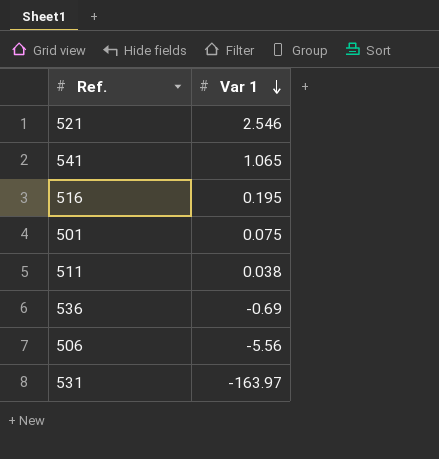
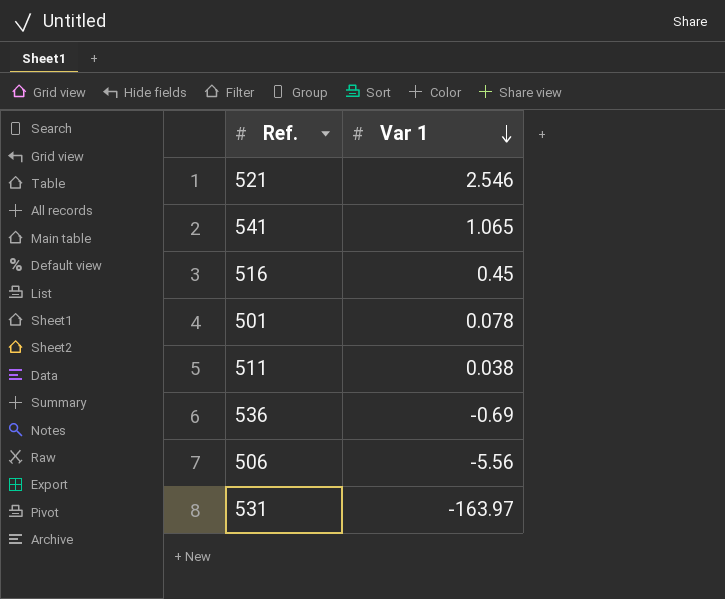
516 | Var 1: 0.195 -> 0.45
501 | Var 1: 0.075 -> 0.078

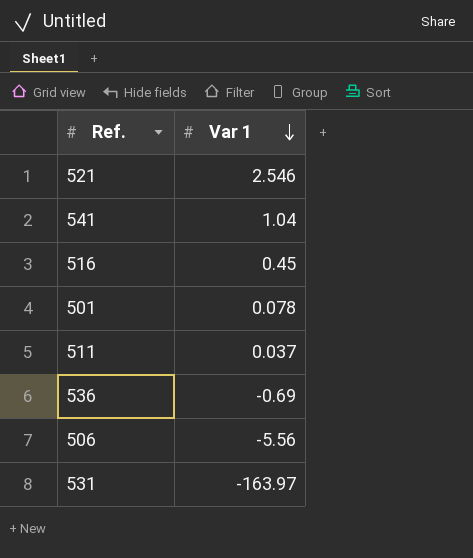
541 | Var 1: 1.065 -> 1.04
511 | Var 1: 0.038 -> 0.037

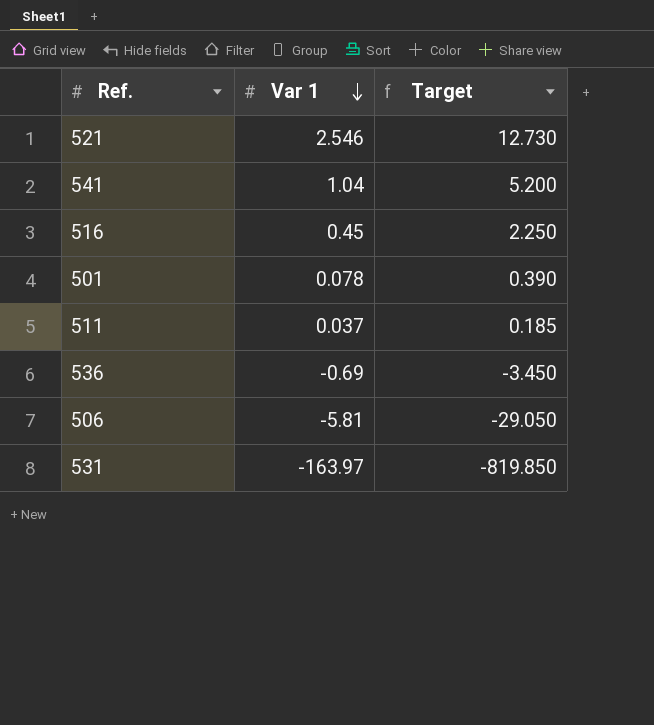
column Target | formula: none -> [Var 1] * 5
506 | Var 1: -5.56 -> -5.81

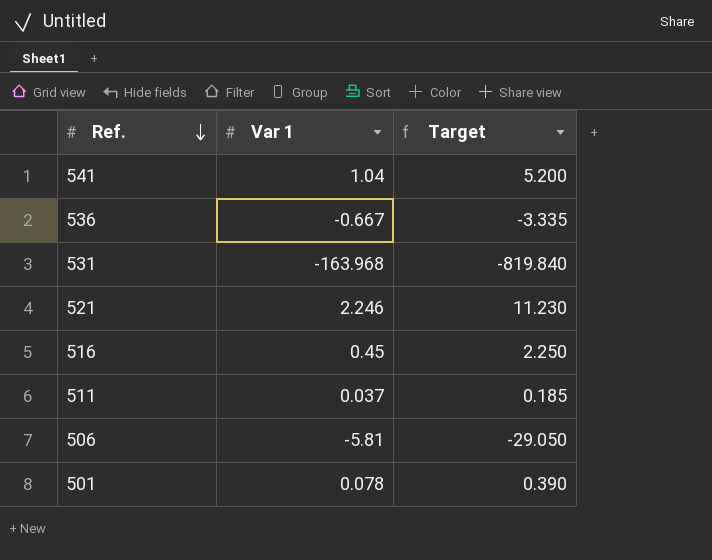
row order: Var 1 descending -> Ref. descending
536 | Var 1: -0.69 -> -0.667
536 | Target: -3.450 -> -3.335
531 | Var 1: -163.97 -> -163.968
531 | Target: -819.850 -> -819.840
521 | Var 1: 2.546 -> 2.246
521 | Target: 12.730 -> 11.230

